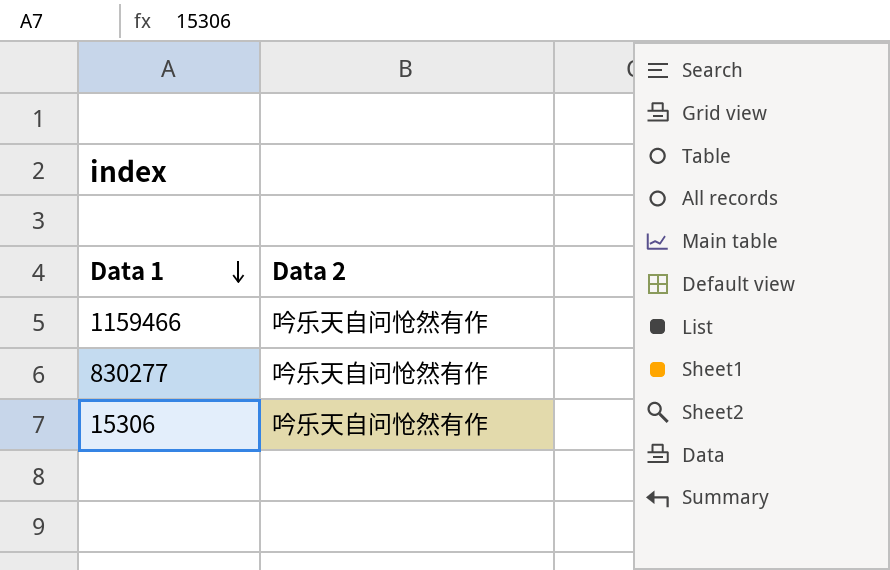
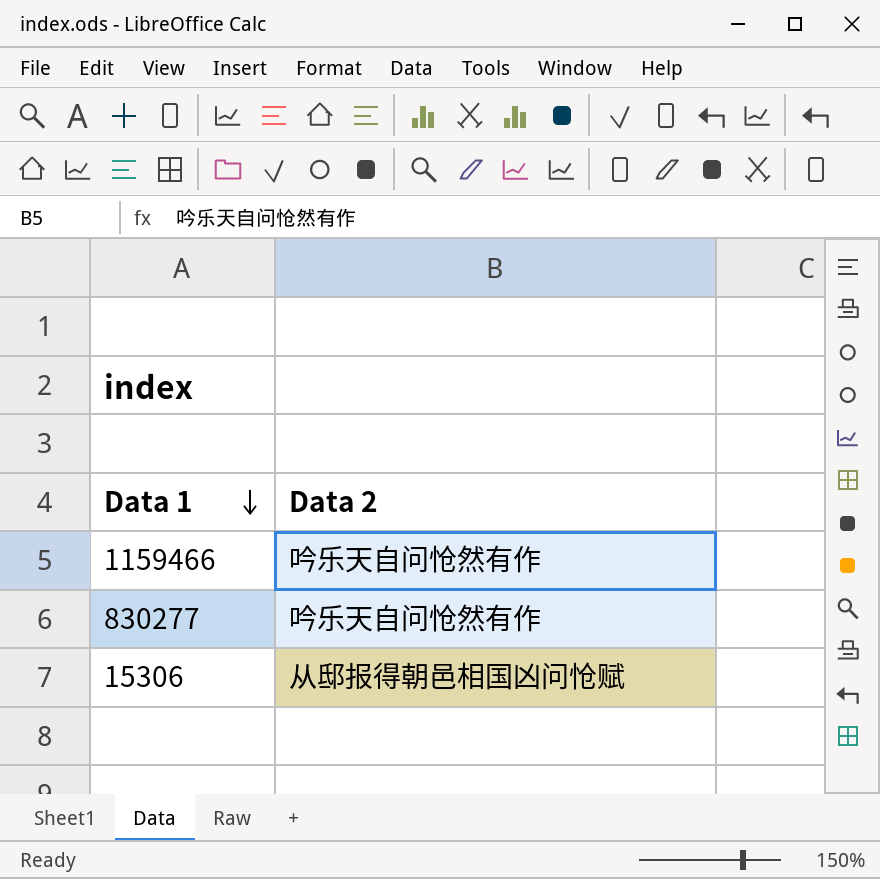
15306 | Data 2: 吟乐天自问怆然有作 -> 从邸报得朝邑相国凶问怆赋

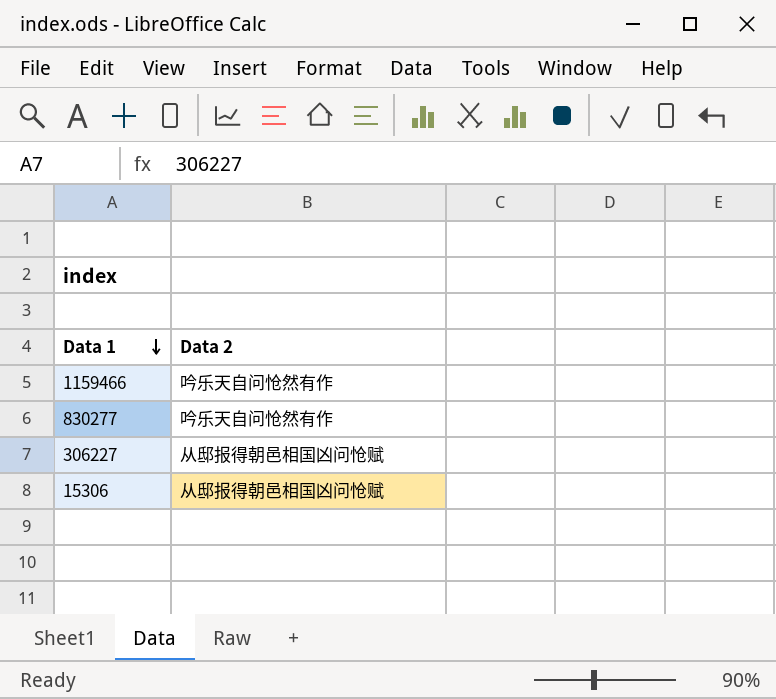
row 306227: none -> 从邸报得朝邑相国凶问怆赋

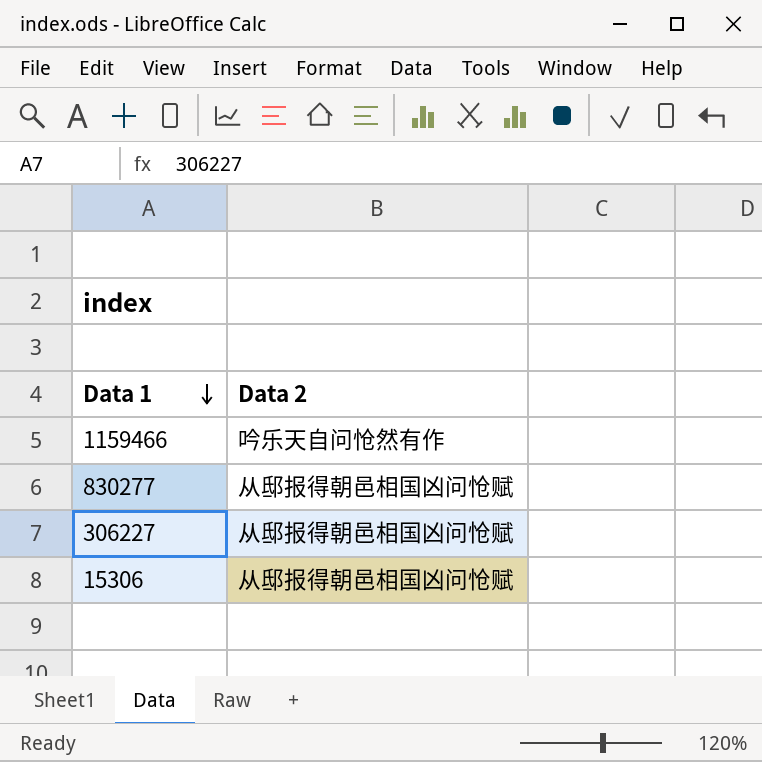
830277 | Data 2: 吟乐天自问怆然有作 -> 从邸报得朝邑相国凶问怆赋

